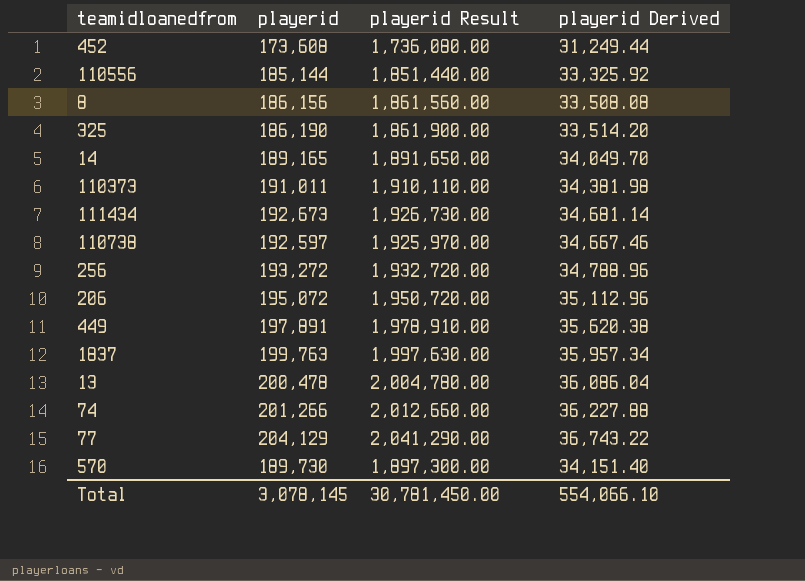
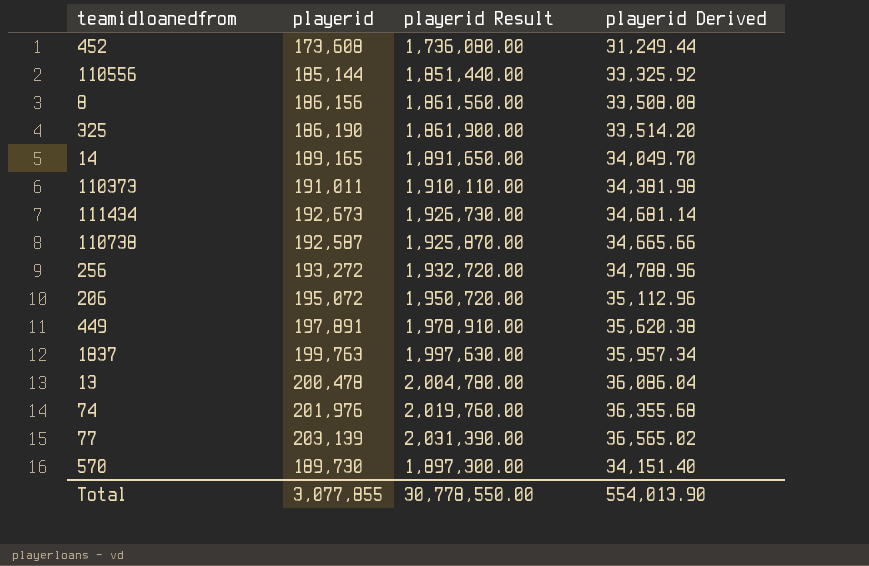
110738 | playerid: 192,597 -> 192,587
110738 | playerid Result: 1,925,970.00 -> 1,925,870.00
110738 | playerid Derived: 34,667.46 -> 34,665.66
74 | playerid: 201,266 -> 201,976
74 | playerid Result: 2,012,660.00 -> 2,019,760.00
74 | playerid Derived: 36,227.88 -> 36,355.68
77 | playerid: 204,129 -> 203,139
77 | playerid Result: 2,041,290.00 -> 2,031,390.00
77 | playerid Derived: 36,743.22 -> 36,565.02
Total | playerid: 3,078,145 -> 3,077,855
Total | playerid Result: 30,781,450.00 -> 30,778,550.00
Total | playerid Derived: 554,066.10 -> 554,013.90

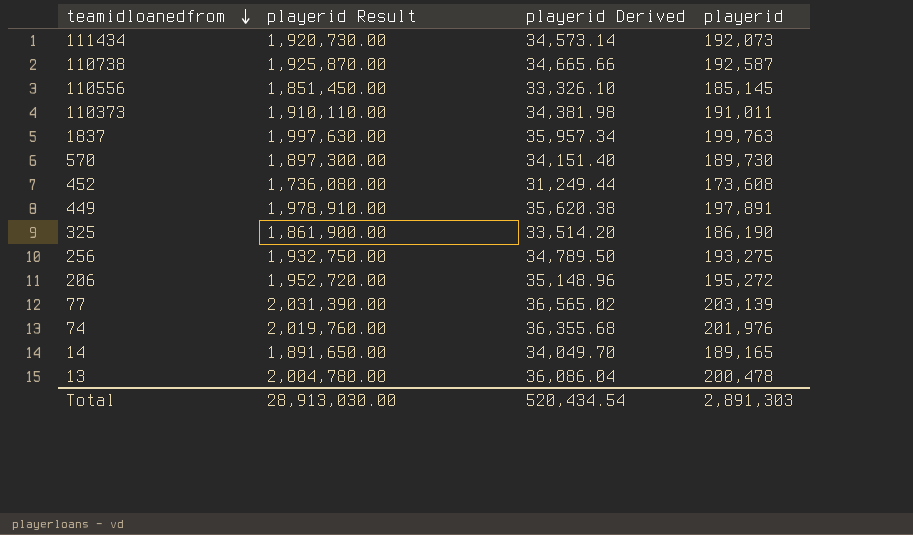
row order: none -> teamidloanedfrom descending
column playerid | position: 2 -> 4
row 8: 186,156 | 1,861,560.00 | 33,508.08 -> none
111434 | playerid Result: 1,926,730.00 -> 1,920,730.00
111434 | playerid Derived: 34,681.14 -> 34,573.14
111434 | playerid: 192,673 -> 192,073
110556 | playerid Result: 1,851,440.00 -> 1,851,450.00
110556 | playerid Derived: 33,325.92 -> 33,326.10
110556 | playerid: 185,144 -> 185,145
256 | playerid Result: 1,932,720.00 -> 1,932,750.00
256 | playerid Derived: 34,788.96 -> 34,789.50
256 | playerid: 193,272 -> 193,275
206 | playerid Result: 1,950,720.00 -> 1,952,720.00
206 | playerid Derived: 35,112.96 -> 35,148.96
206 | playerid: 195,072 -> 195,272
Total | playerid Result: 30,778,550.00 -> 28,913,030.00
Total | playerid Derived: 554,013.90 -> 520,434.54
Total | playerid: 3,077,855 -> 2,891,303

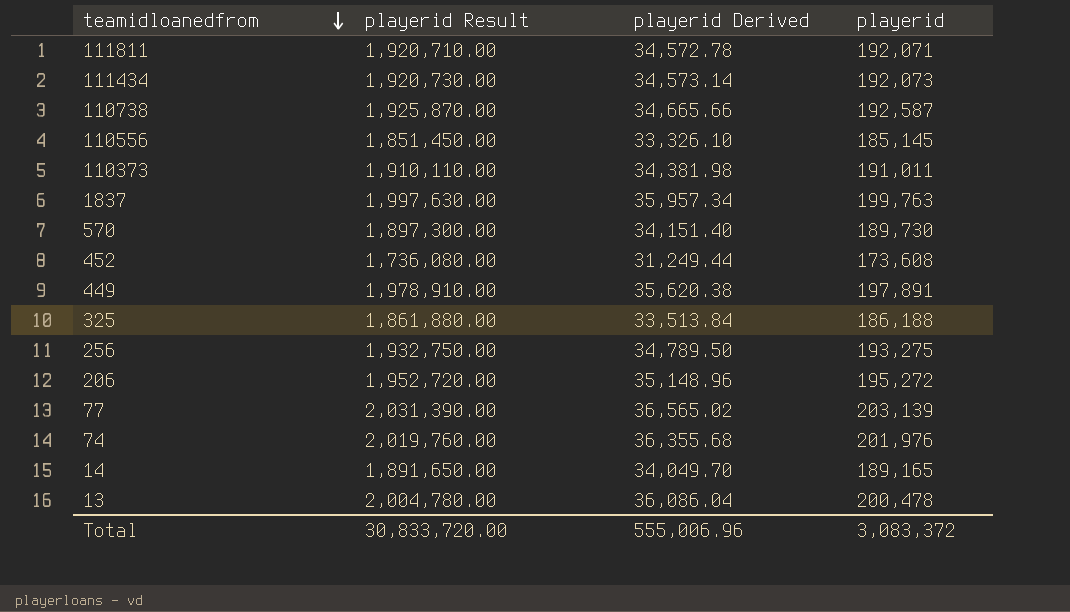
row 111811: none -> 1,920,710.00 | 34,572.78 | 192,071
325 | playerid Result: 1,861,900.00 -> 1,861,880.00
325 | playerid Derived: 33,514.20 -> 33,513.84
325 | playerid: 186,190 -> 186,188
Total | playerid Result: 28,913,030.00 -> 30,833,720.00
Total | playerid Derived: 520,434.54 -> 555,006.96
Total | playerid: 2,891,303 -> 3,083,372

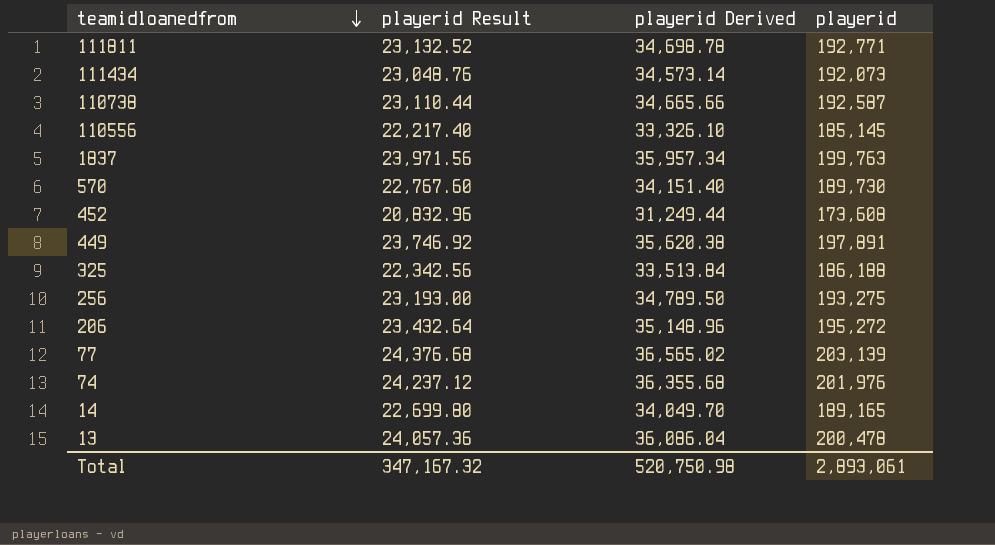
column playerid Result | formula: [playerid] * 10 -> [playerid] * 0.12
row 110373: 1,910,110.00 | 34,381.98 | 191,011 -> none
111811 | playerid Derived: 34,572.78 -> 34,698.78
111811 | playerid: 192,071 -> 192,771
Total | playerid Result: 30,833,720.00 -> 347,167.32
Total | playerid Derived: 555,006.96 -> 520,750.98
Total | playerid: 3,083,372 -> 2,893,061

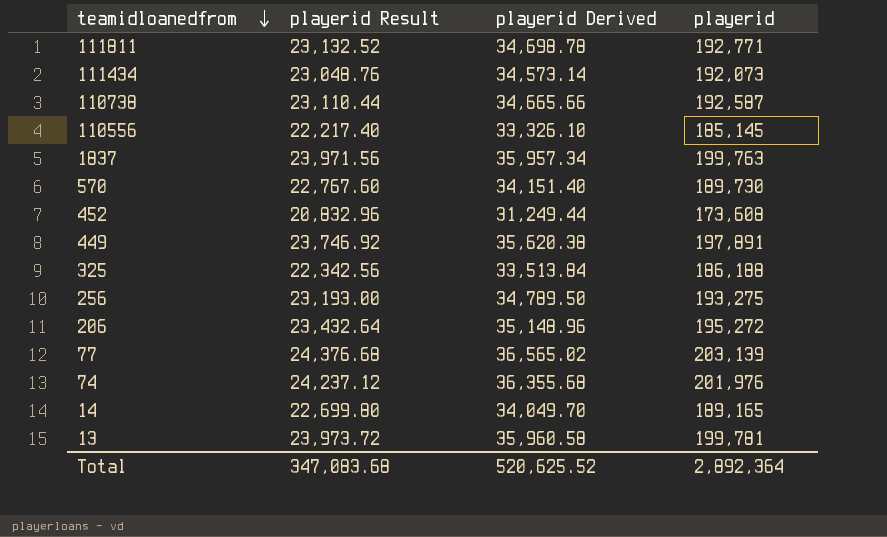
13 | playerid Result: 24,057.36 -> 23,973.72
13 | playerid Derived: 36,086.04 -> 35,960.58
13 | playerid: 200,478 -> 199,781
Total | playerid Result: 347,167.32 -> 347,083.68
Total | playerid Derived: 520,750.98 -> 520,625.52
Total | playerid: 2,893,061 -> 2,892,364

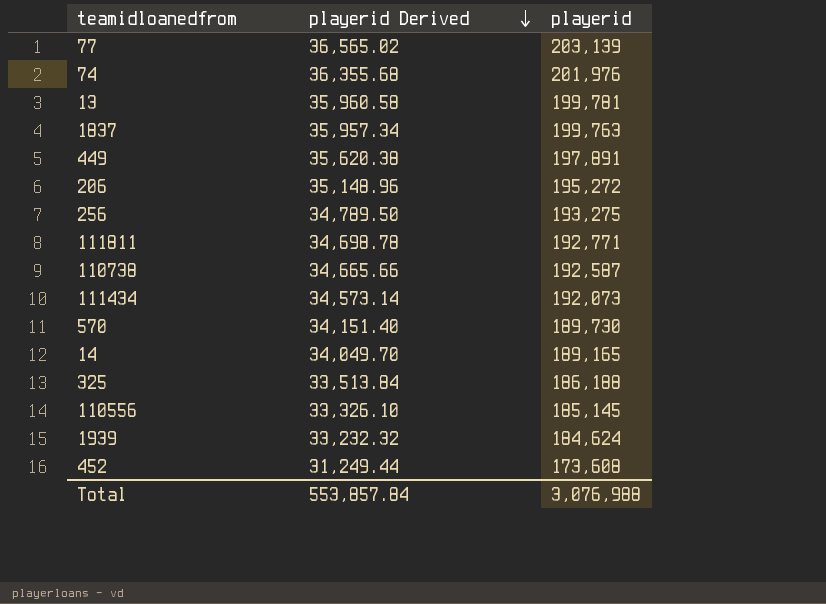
row order: teamidloanedfrom descending -> playerid Derived descending
column playerid Result | formula: [playerid] * 0.12 -> none
row 1939: none -> 33,232.32 | 184,624
Total | playerid Derived: 520,625.52 -> 553,857.84
Total | playerid: 2,892,364 -> 3,076,988

